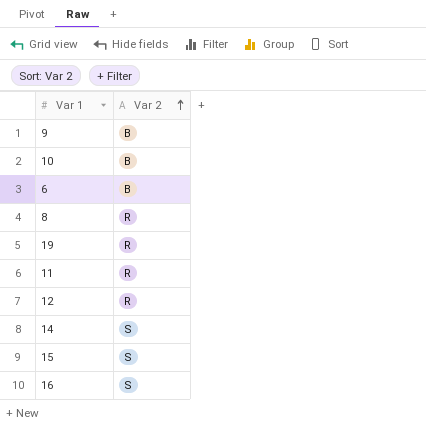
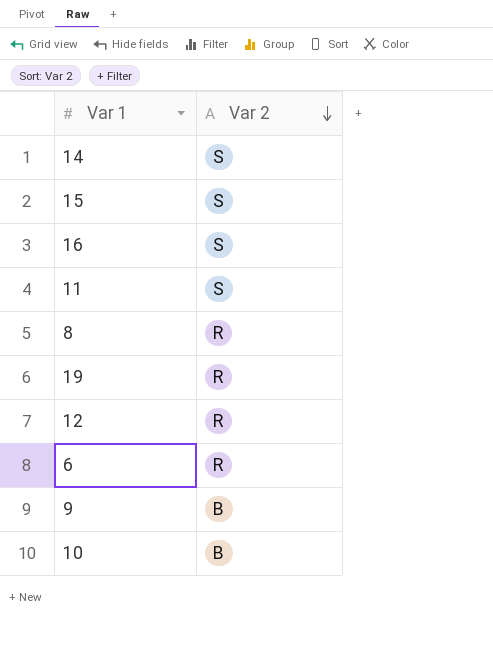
row order: Var 2 ascending -> Var 2 descending
11 | Var 2: R -> S
6 | Var 2: B -> R

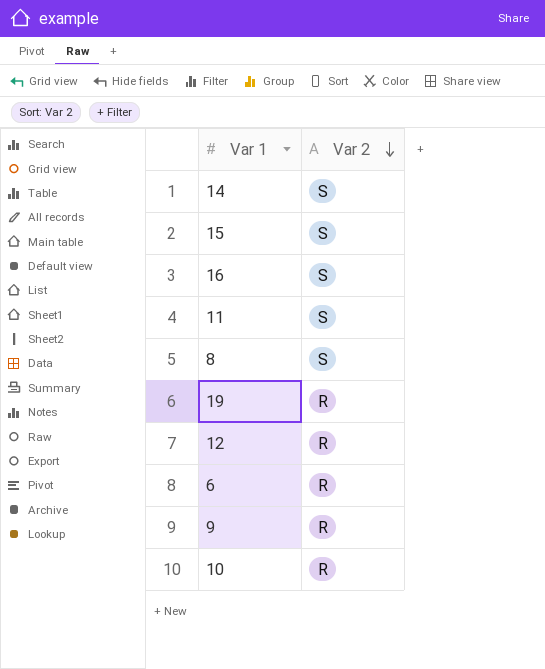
8 | Var 2: R -> S
9 | Var 2: B -> R
10 | Var 2: B -> R

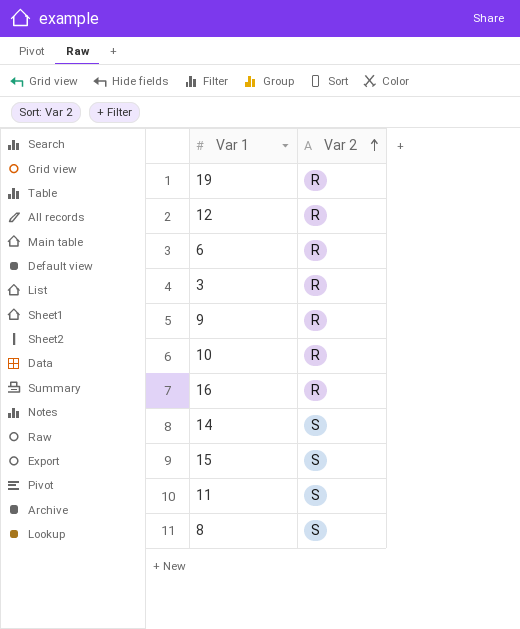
row order: Var 2 descending -> Var 2 ascending
row 3: none -> R
16 | Var 2: S -> R

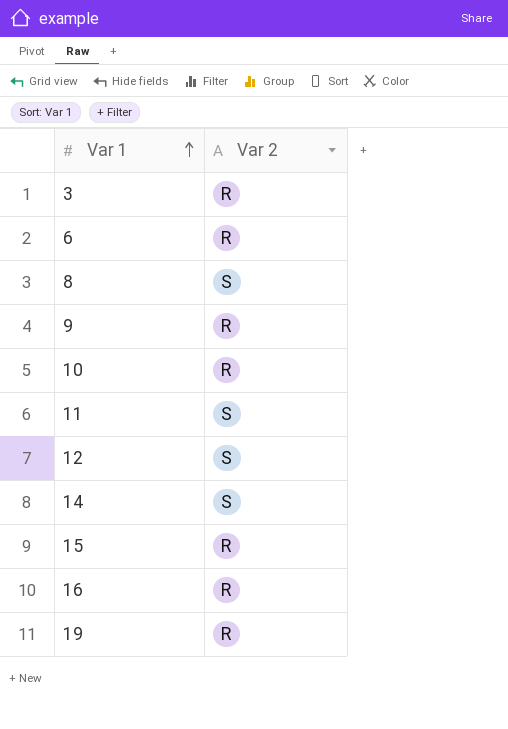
row order: Var 2 ascending -> Var 1 ascending
12 | Var 2: R -> S
15 | Var 2: S -> R

